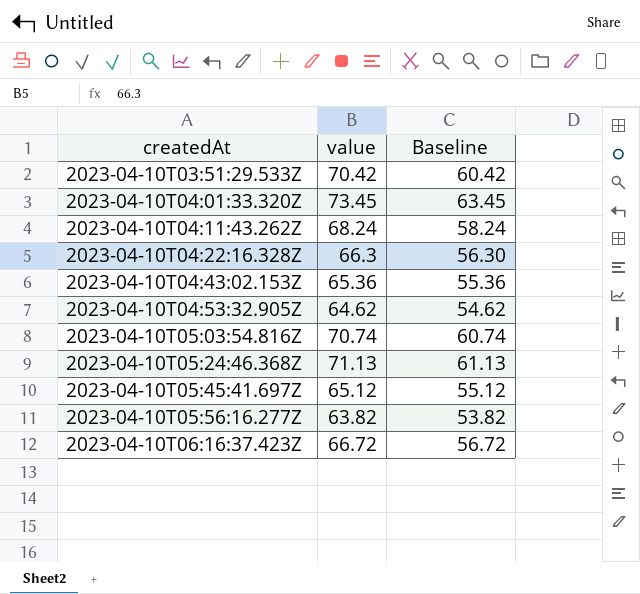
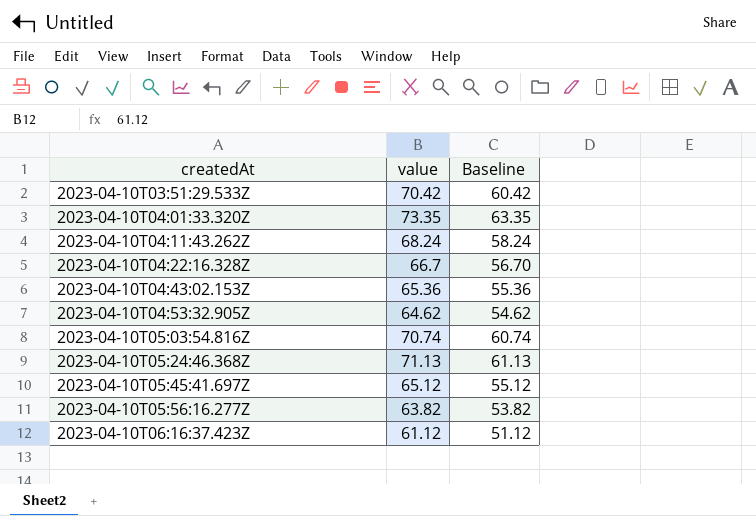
2023-04-10T04:01:33.320Z | value: 73.45 -> 73.35
2023-04-10T04:01:33.320Z | Baseline: 63.45 -> 63.35
2023-04-10T04:22:16.328Z | value: 66.3 -> 66.7
2023-04-10T04:22:16.328Z | Baseline: 56.30 -> 56.70
2023-04-10T06:16:37.423Z | value: 66.72 -> 61.12
2023-04-10T06:16:37.423Z | Baseline: 56.72 -> 51.12

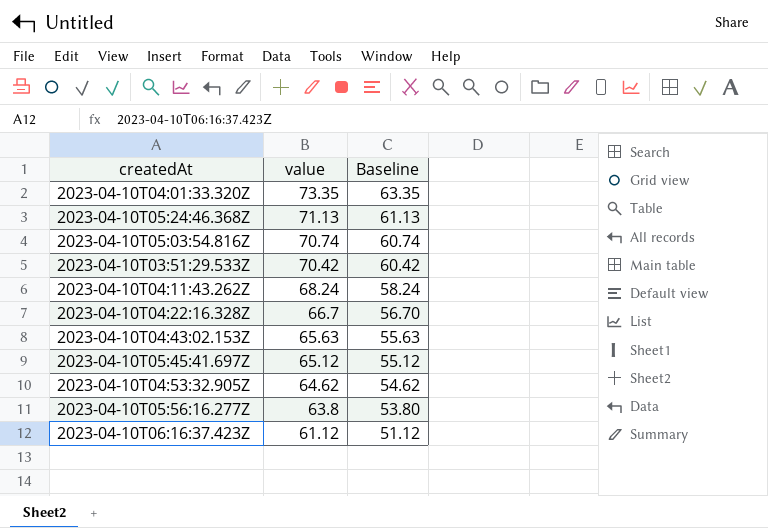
row order: createdAt ascending -> value descending
2023-04-10T04:43:02.153Z | value: 65.36 -> 65.63
2023-04-10T04:43:02.153Z | Baseline: 55.36 -> 55.63
2023-04-10T05:56:16.277Z | value: 63.82 -> 63.8
2023-04-10T05:56:16.277Z | Baseline: 53.82 -> 53.80

